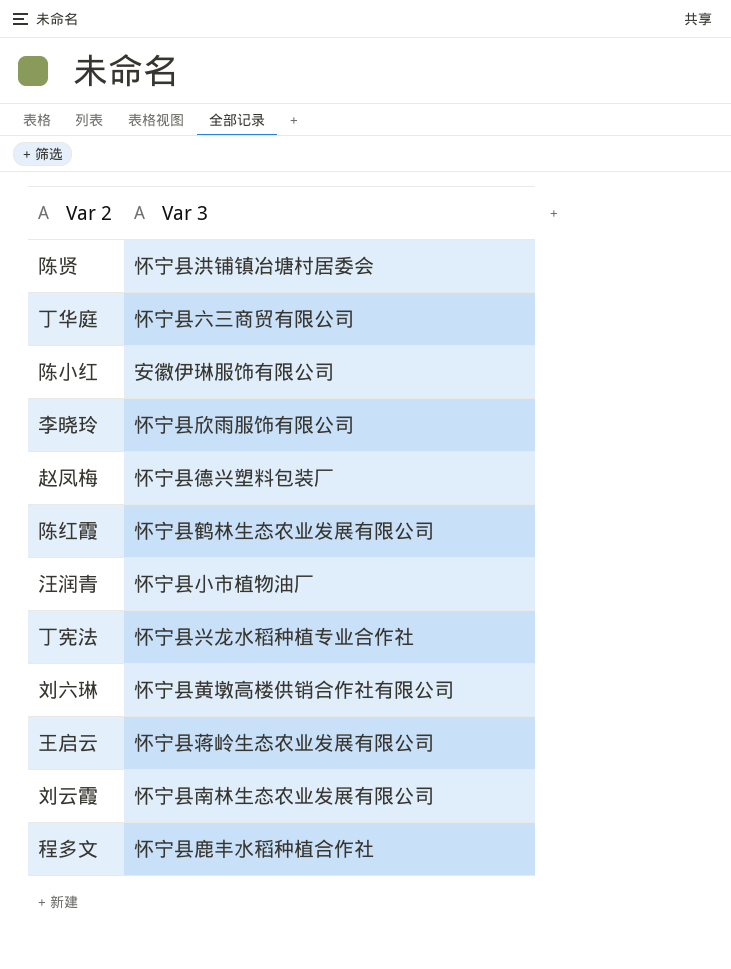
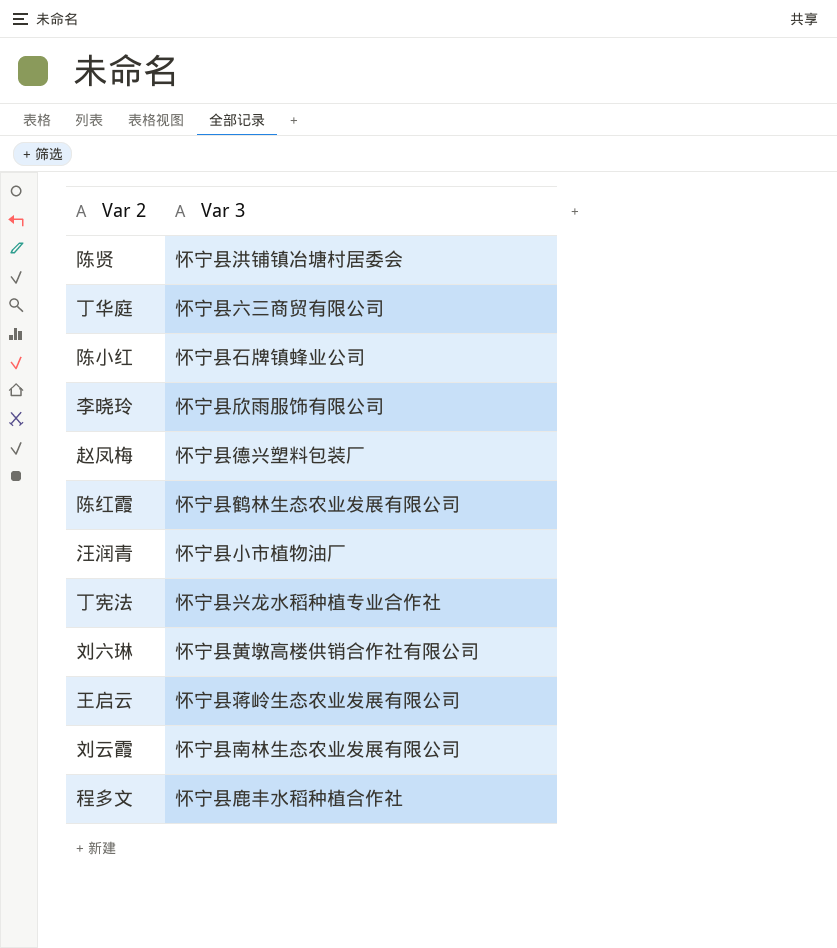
陈小红 | Var 3: 安徽伊琳服饰有限公司 -> 怀宁县石牌镇蜂业公司

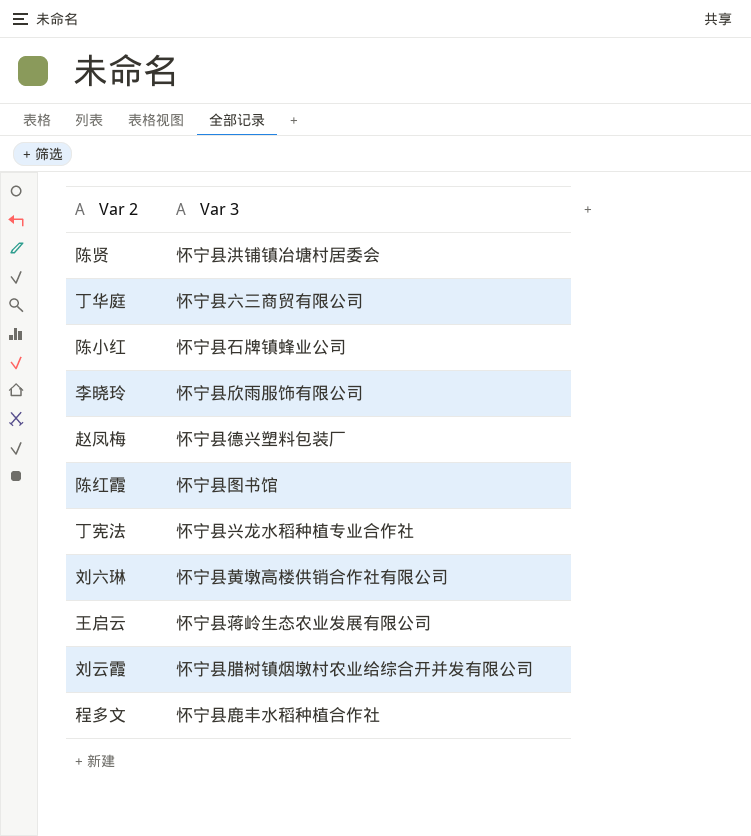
row 汪润青: 怀宁县小市植物油厂 -> none
陈红霞 | Var 3: 怀宁县鹤林生态农业发展有限公司 -> 怀宁县图书馆
刘云霞 | Var 3: 怀宁县南林生态农业发展有限公司 -> 怀宁县腊树镇烟墩村农业给综合开并发有限公司

